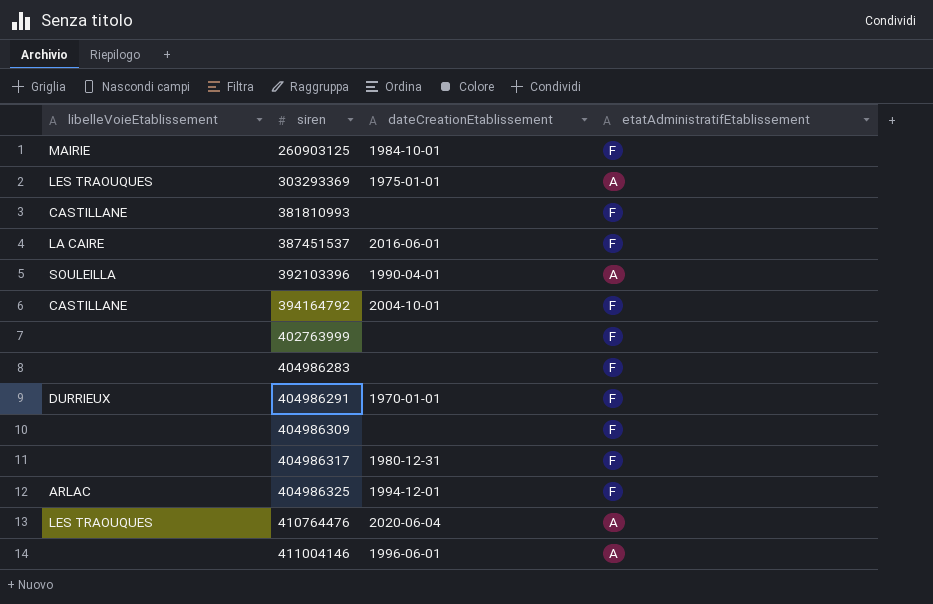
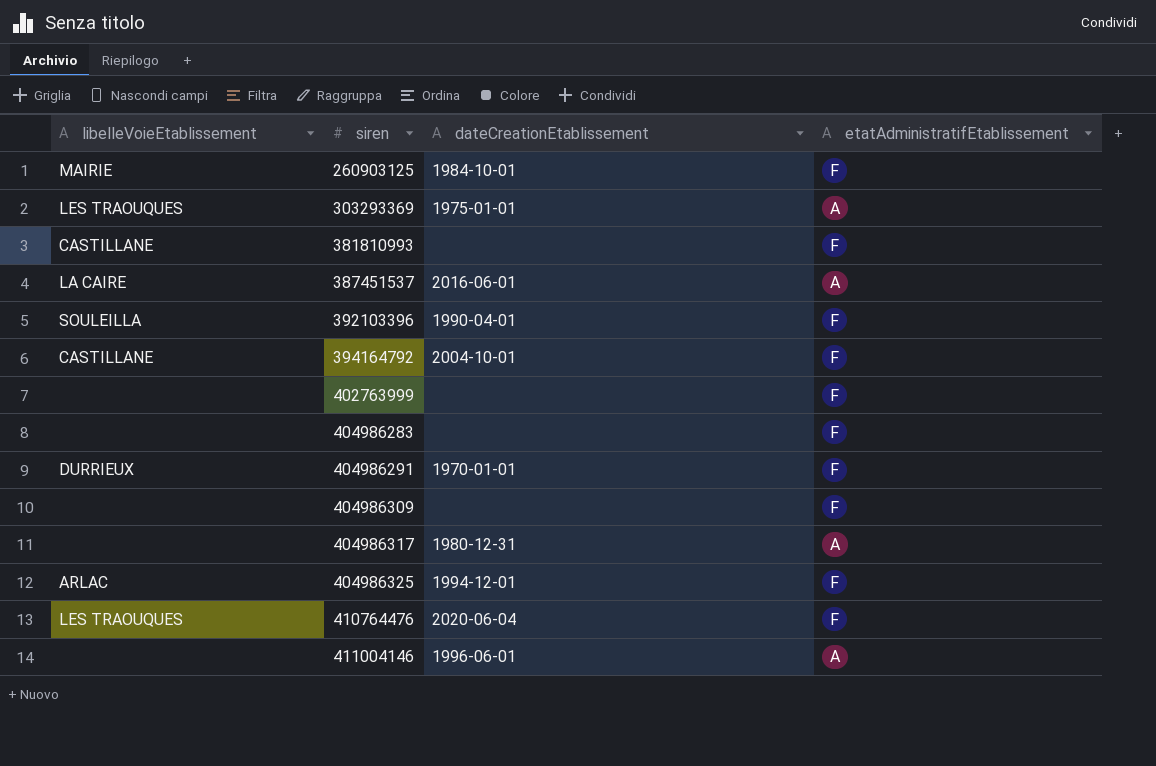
387451537 | etatAdministratifEtablissement: F -> A
392103396 | etatAdministratifEtablissement: A -> F
404986317 | etatAdministratifEtablissement: F -> A
410764476 | etatAdministratifEtablissement: A -> F

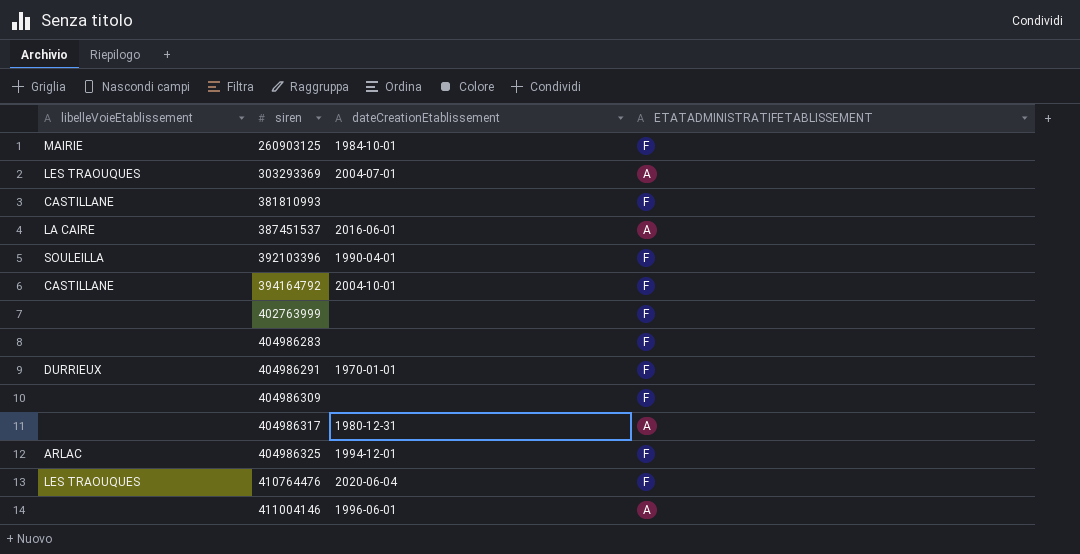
column name: etatAdministratifEtablissement -> ETATADMINISTRATIFETABLISSEMENT
303293369 | dateCreationEtablissement: 1975-01-01 -> 2004-07-01

